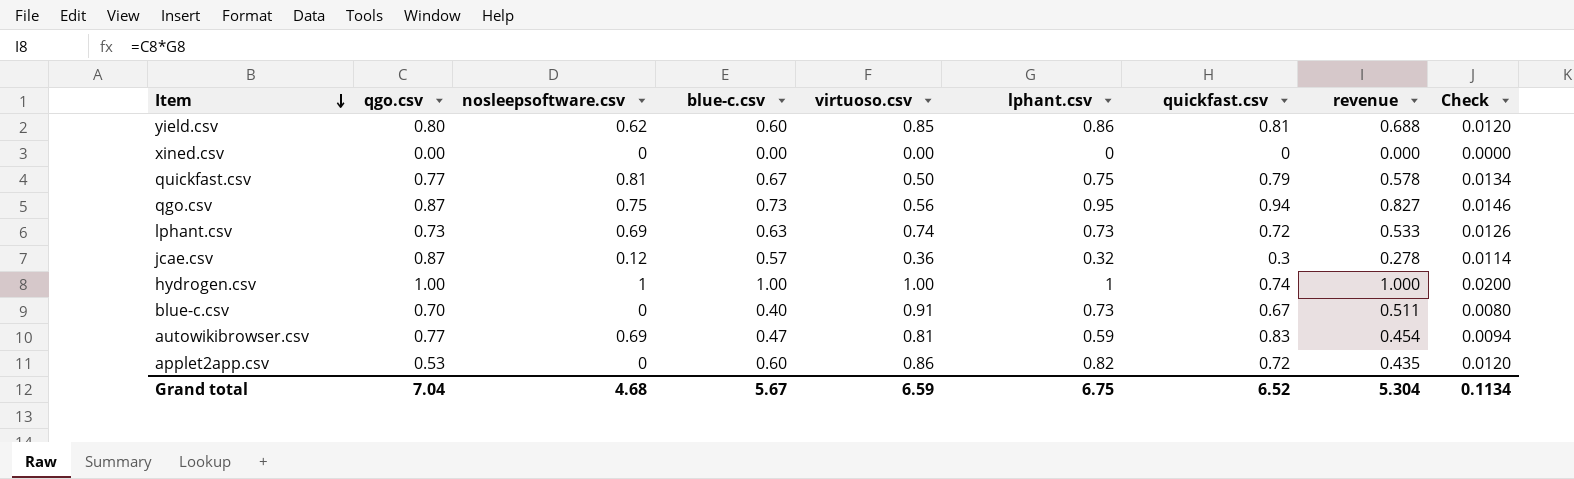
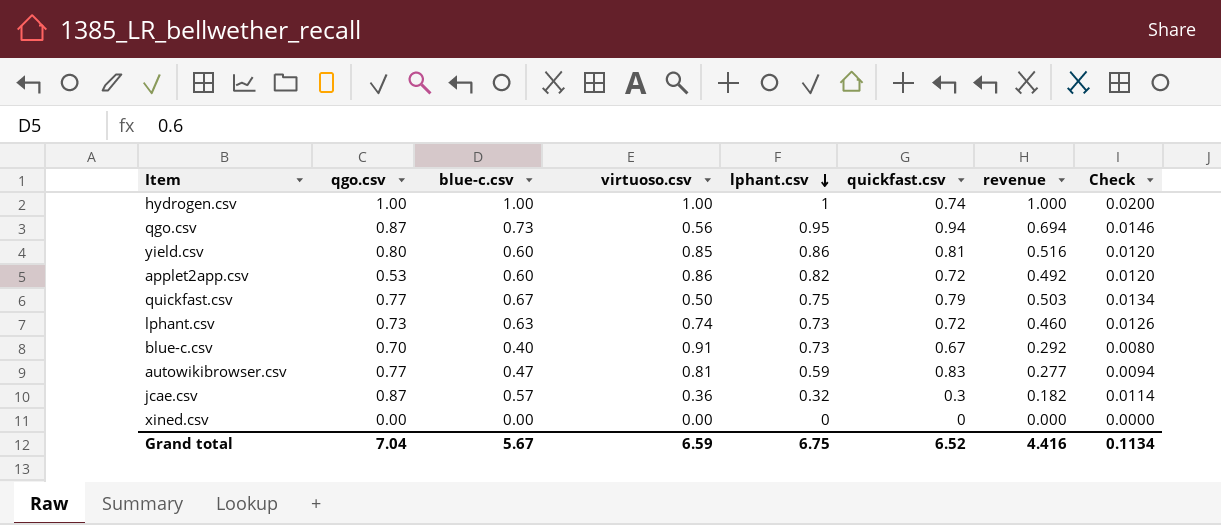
row order: Item descending -> lphant.csv descending
column nosleepsoftware.csv | position: 3 -> none
column revenue | formula: [qgo.csv] * [lphant.csv] -> [blue-c.csv] * [lphant.csv]
Grand total | revenue: 5.304 -> 4.416

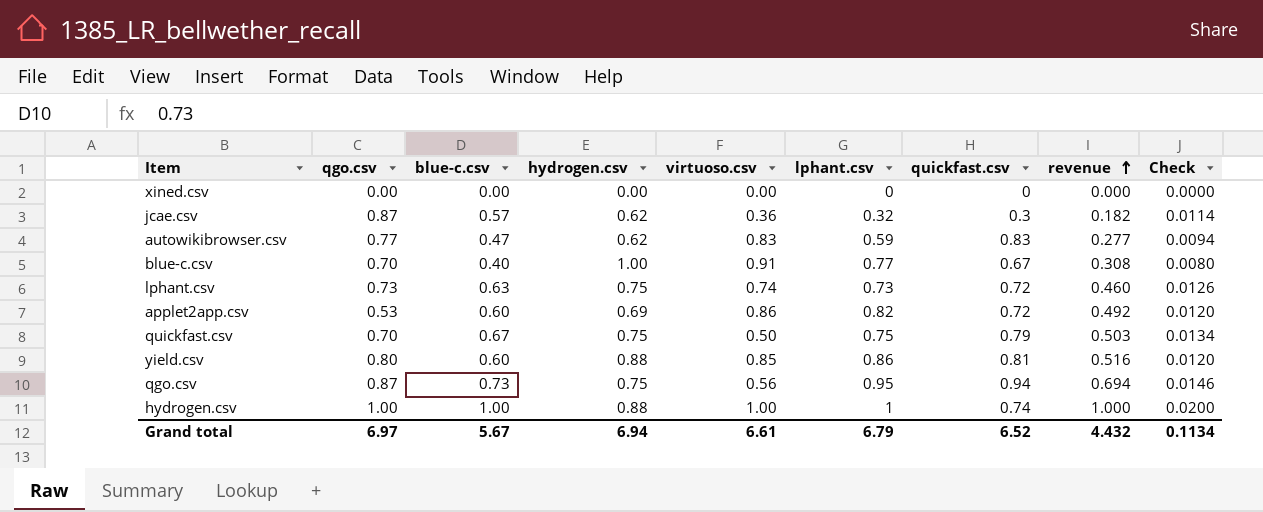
row order: lphant.csv descending -> revenue ascending
column hydrogen.csv | position: none -> 4
autowikibrowser.csv | virtuoso.csv: 0.81 -> 0.83
blue-c.csv | lphant.csv: 0.73 -> 0.77
blue-c.csv | revenue: 0.292 -> 0.308
quickfast.csv | qgo.csv: 0.77 -> 0.70
Grand total | qgo.csv: 7.04 -> 6.97
Grand total | virtuoso.csv: 6.59 -> 6.61
Grand total | lphant.csv: 6.75 -> 6.79
Grand total | revenue: 4.416 -> 4.432

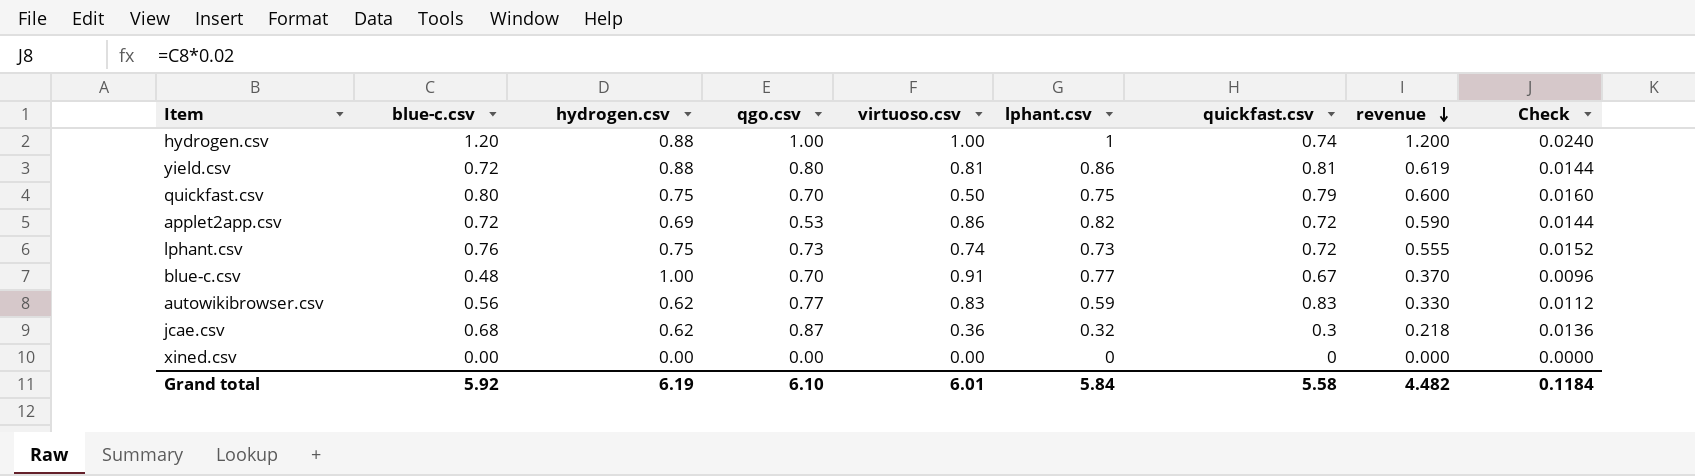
row order: revenue ascending -> revenue descending
column qgo.csv | position: 2 -> 4
row qgo.csv: 0.87 | 0.73 | 0.75 | 0.56 | 0.95 | 0.94 | 0.694 | 0.0146 -> none
hydrogen.csv | blue-c.csv: 1.00 -> 1.20
hydrogen.csv | revenue: 1.000 -> 1.200
hydrogen.csv | Check: 0.0200 -> 0.0240
yield.csv | blue-c.csv: 0.60 -> 0.72
yield.csv | virtuoso.csv: 0.85 -> 0.81
yield.csv | revenue: 0.516 -> 0.619
yield.csv | Check: 0.0120 -> 0.0144
quickfast.csv | blue-c.csv: 0.67 -> 0.80
quickfast.csv | revenue: 0.503 -> 0.600
quickfast.csv | Check: 0.0134 -> 0.0160
applet2app.csv | blue-c.csv: 0.60 -> 0.72
applet2app.csv | revenue: 0.492 -> 0.590
applet2app.csv | Check: 0.0120 -> 0.0144
lphant.csv | blue-c.csv: 0.63 -> 0.76
lphant.csv | revenue: 0.460 -> 0.555
lphant.csv | Check: 0.0126 -> 0.0152
blue-c.csv | blue-c.csv: 0.40 -> 0.48
blue-c.csv | revenue: 0.308 -> 0.370
blue-c.csv | Check: 0.0080 -> 0.0096
autowikibrowser.csv | blue-c.csv: 0.47 -> 0.56
autowikibrowser.csv | revenue: 0.277 -> 0.330
autowikibrowser.csv | Check: 0.0094 -> 0.0112
jcae.csv | blue-c.csv: 0.57 -> 0.68
jcae.csv | revenue: 0.182 -> 0.218
jcae.csv | Check: 0.0114 -> 0.0136
Grand total | blue-c.csv: 5.67 -> 5.92
Grand total | hydrogen.csv: 6.94 -> 6.19
Grand total | qgo.csv: 6.97 -> 6.10
Grand total | virtuoso.csv: 6.61 -> 6.01
Grand total | lphant.csv: 6.79 -> 5.84
Grand total | quickfast.csv: 6.52 -> 5.58
Grand total | revenue: 4.432 -> 4.482
Grand total | Check: 0.1134 -> 0.1184

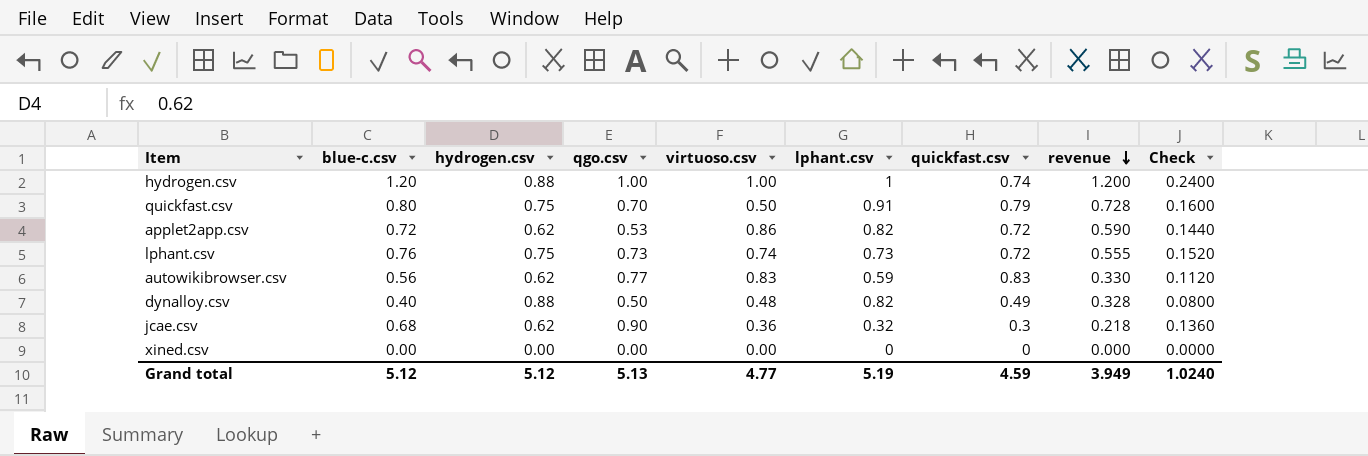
column Check | formula: [blue-c.csv] * 0.02 -> [blue-c.csv] * 0.2
row yield.csv: 0.72 | 0.88 | 0.80 | 0.81 | 0.86 | 0.81 | 0.619 | 0.0144 -> none
row blue-c.csv: 0.48 | 1.00 | 0.70 | 0.91 | 0.77 | 0.67 | 0.370 | 0.0096 -> none
quickfast.csv | lphant.csv: 0.75 -> 0.91
quickfast.csv | revenue: 0.600 -> 0.728
applet2app.csv | hydrogen.csv: 0.69 -> 0.62
row dynalloy.csv: none -> 0.40 | 0.88 | 0.50 | 0.48 | 0.82 | 0.49 | 0.328 | 0.0800
jcae.csv | qgo.csv: 0.87 -> 0.90
Grand total | blue-c.csv: 5.92 -> 5.12
Grand total | hydrogen.csv: 6.19 -> 5.12
Grand total | qgo.csv: 6.10 -> 5.13
Grand total | virtuoso.csv: 6.01 -> 4.77
Grand total | lphant.csv: 5.84 -> 5.19
Grand total | quickfast.csv: 5.58 -> 4.59
Grand total | revenue: 4.482 -> 3.949
Grand total | Check: 0.1184 -> 1.0240

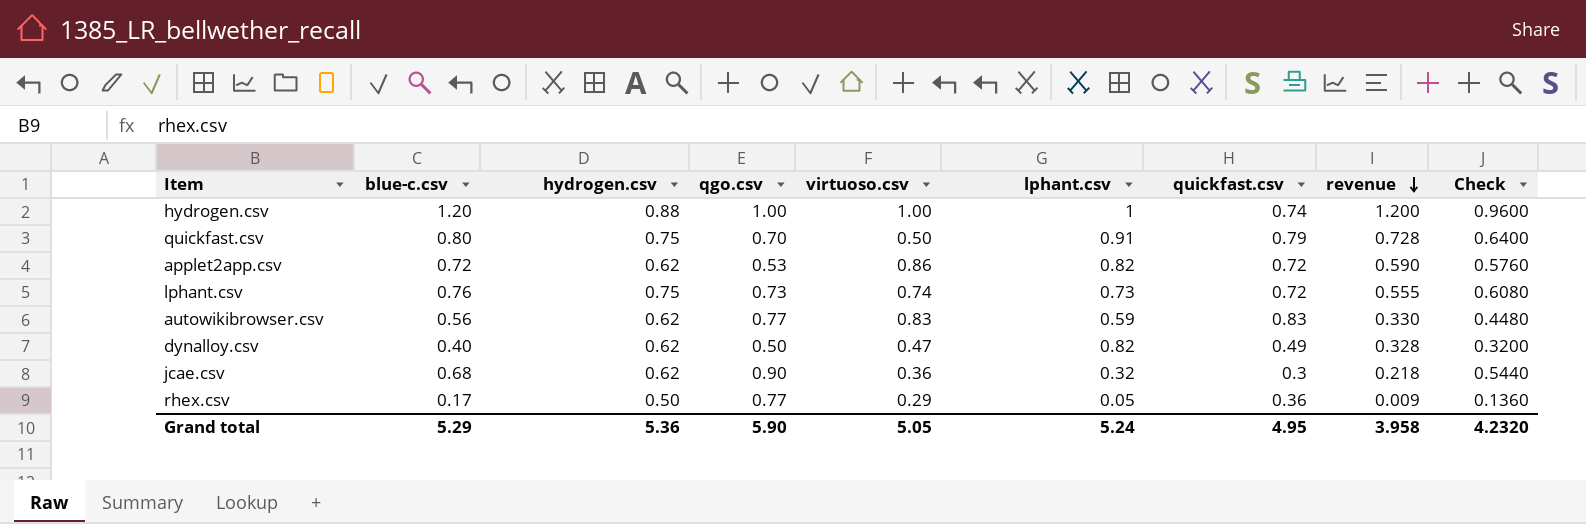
column Check | formula: [blue-c.csv] * 0.2 -> [blue-c.csv] * 0.8
row xined.csv: 0.00 | 0.00 | 0.00 | 0.00 | 0 | 0 | 0.000 | 0.0000 -> none
dynalloy.csv | hydrogen.csv: 0.88 -> 0.62
dynalloy.csv | virtuoso.csv: 0.48 -> 0.47
row rhex.csv: none -> 0.17 | 0.50 | 0.77 | 0.29 | 0.05 | 0.36 | 0.009 | 0.1360
Grand total | blue-c.csv: 5.12 -> 5.29
Grand total | hydrogen.csv: 5.12 -> 5.36
Grand total | qgo.csv: 5.13 -> 5.90
Grand total | virtuoso.csv: 4.77 -> 5.05
Grand total | lphant.csv: 5.19 -> 5.24
Grand total | quickfast.csv: 4.59 -> 4.95
Grand total | revenue: 3.949 -> 3.958
Grand total | Check: 1.0240 -> 4.2320

